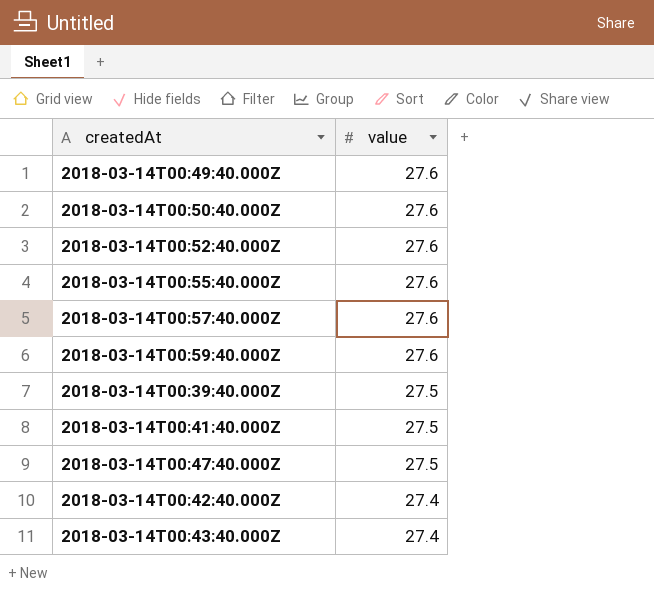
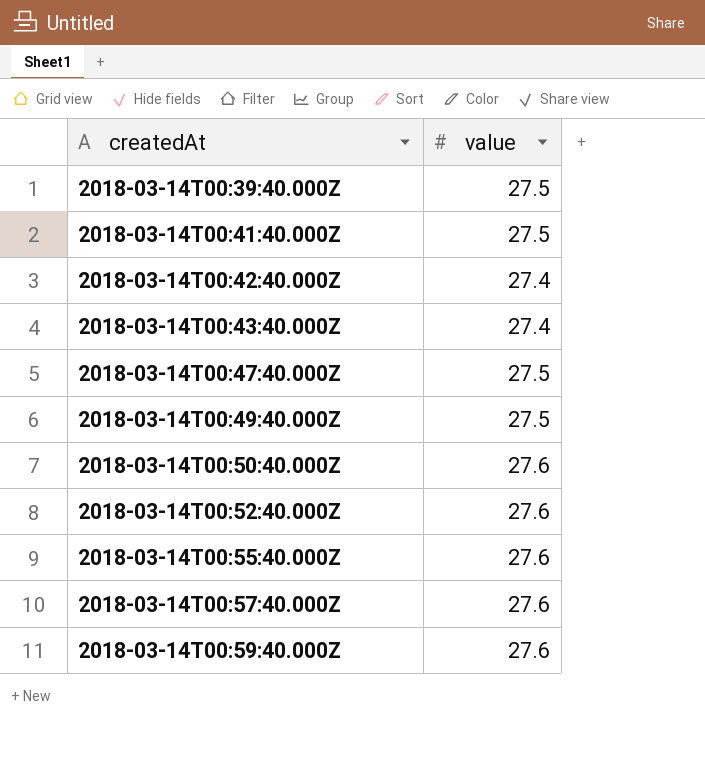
row order: value descending -> createdAt ascending
2018-03-14T00:49:40.000Z | value: 27.6 -> 27.5

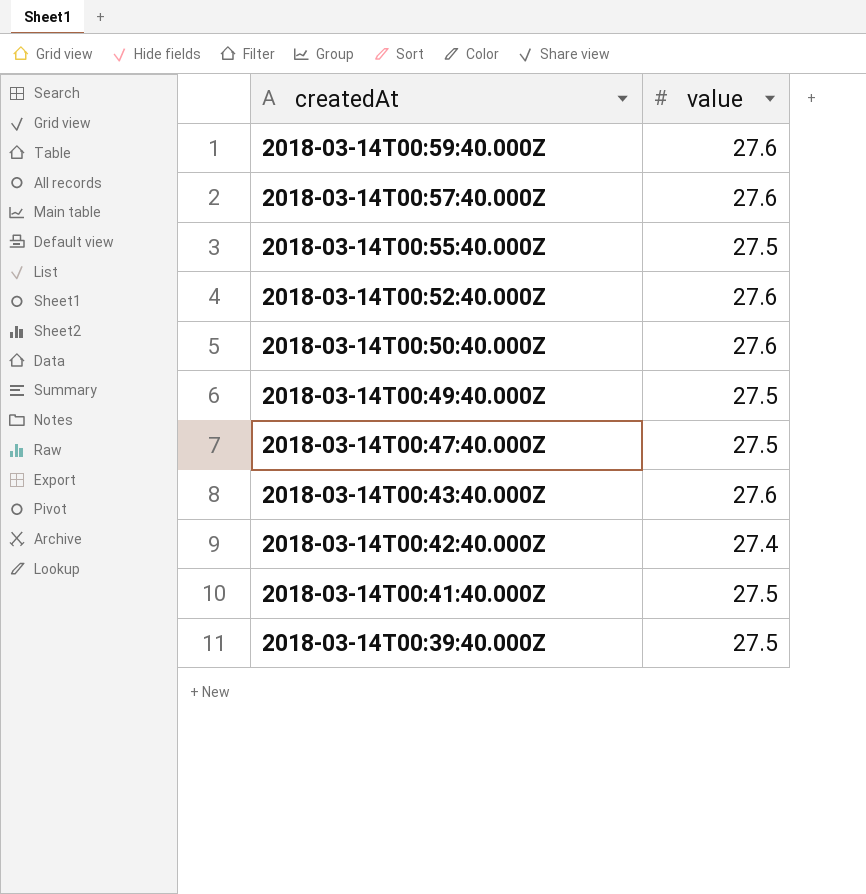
row order: createdAt ascending -> createdAt descending
2018-03-14T00:55:40.000Z | value: 27.6 -> 27.5
2018-03-14T00:43:40.000Z | value: 27.4 -> 27.6

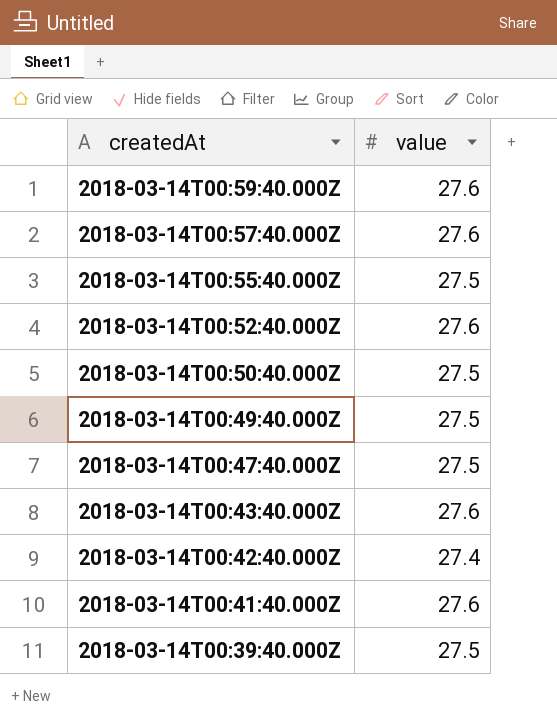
2018-03-14T00:50:40.000Z | value: 27.6 -> 27.5
2018-03-14T00:41:40.000Z | value: 27.5 -> 27.6

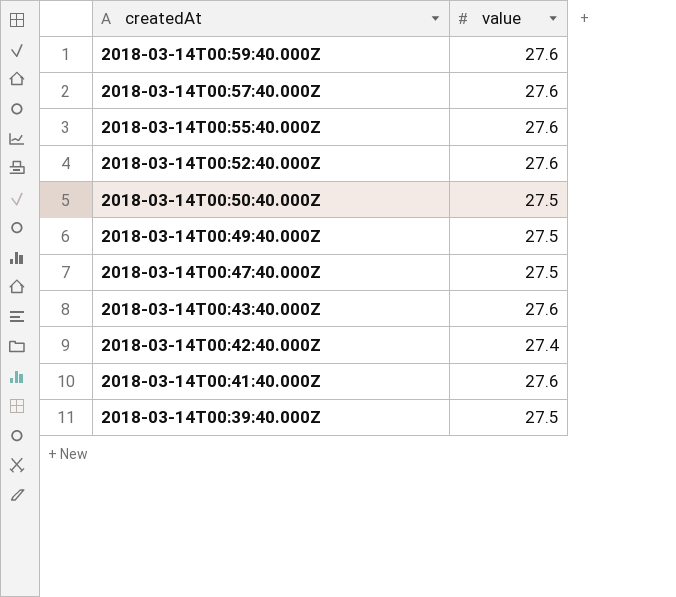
2018-03-14T00:55:40.000Z | value: 27.5 -> 27.6

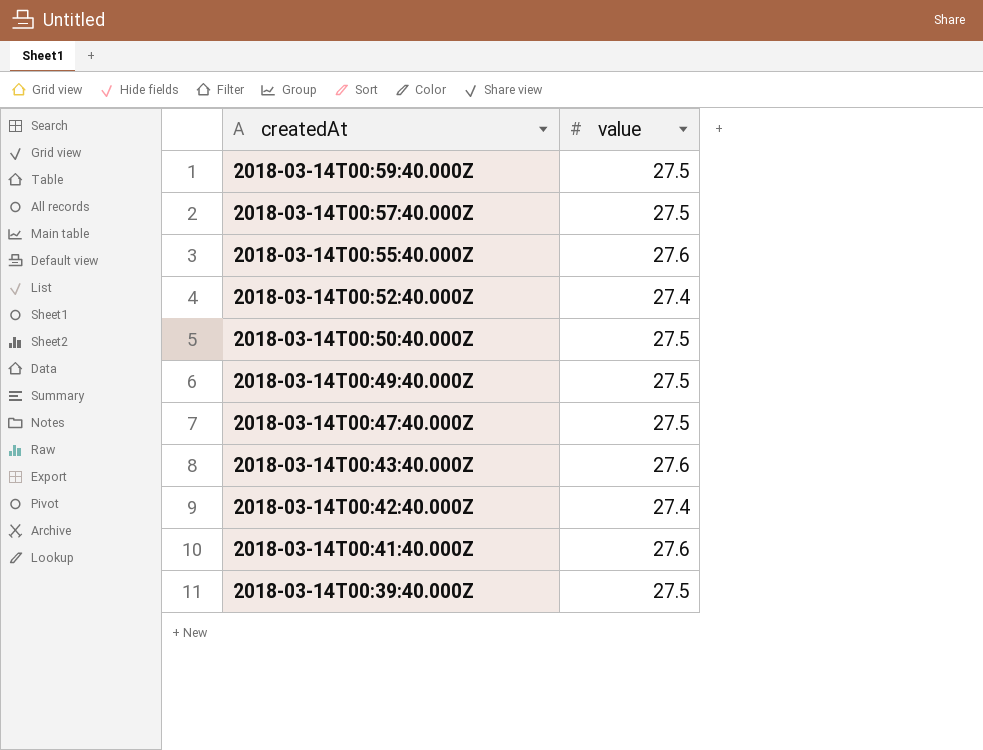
2018-03-14T00:59:40.000Z | value: 27.6 -> 27.5
2018-03-14T00:57:40.000Z | value: 27.6 -> 27.5
2018-03-14T00:52:40.000Z | value: 27.6 -> 27.4

